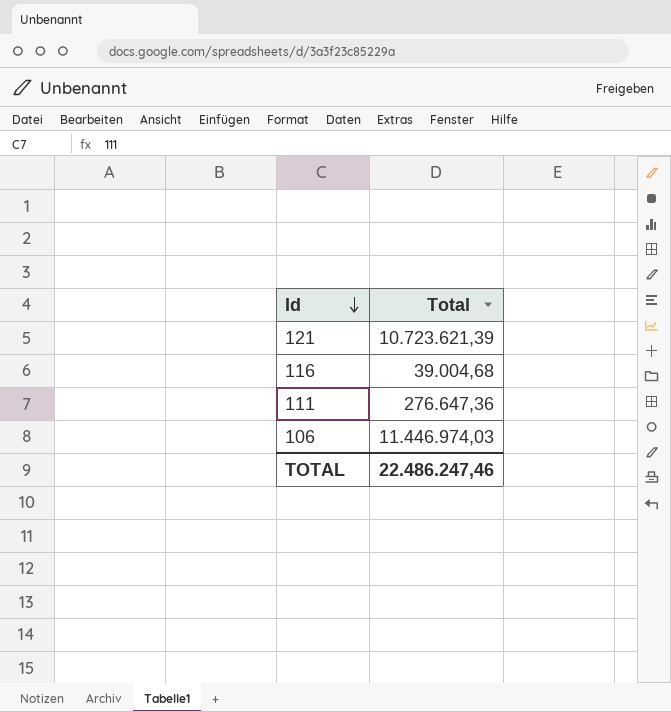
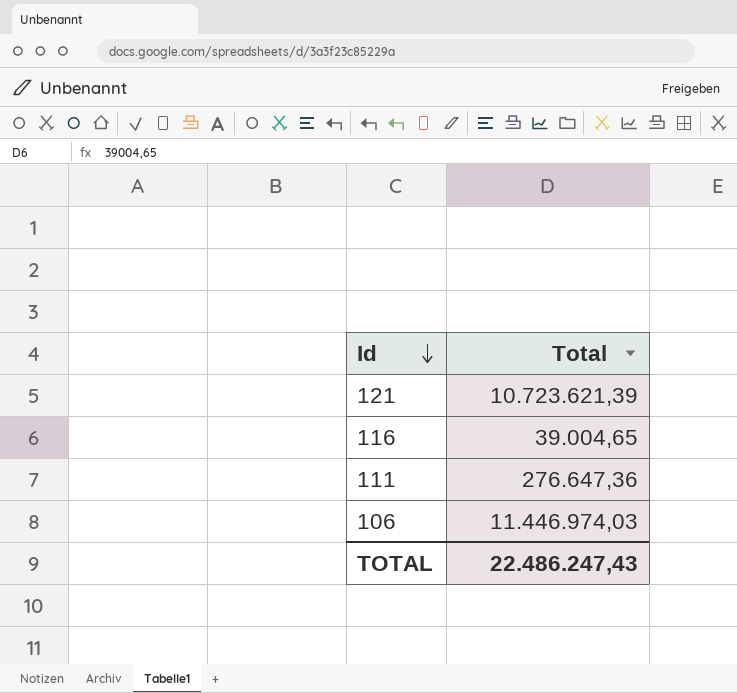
116 | Total: 39.004,68 -> 39.004,65
TOTAL | Total: 22.486.247,46 -> 22.486.247,43

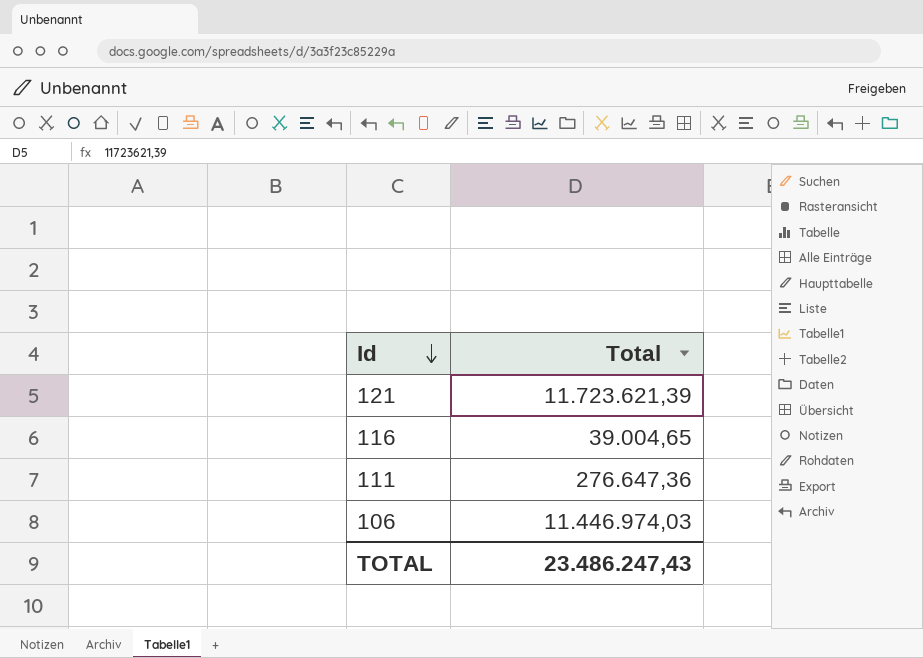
121 | Total: 10.723.621,39 -> 11.723.621,39
TOTAL | Total: 22.486.247,43 -> 23.486.247,43

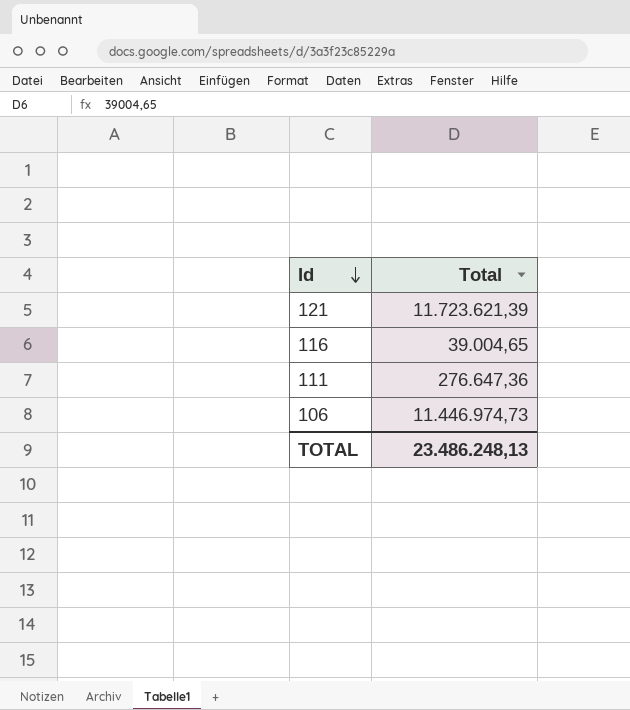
106 | Total: 11.446.974,03 -> 11.446.974,73
TOTAL | Total: 23.486.247,43 -> 23.486.248,13

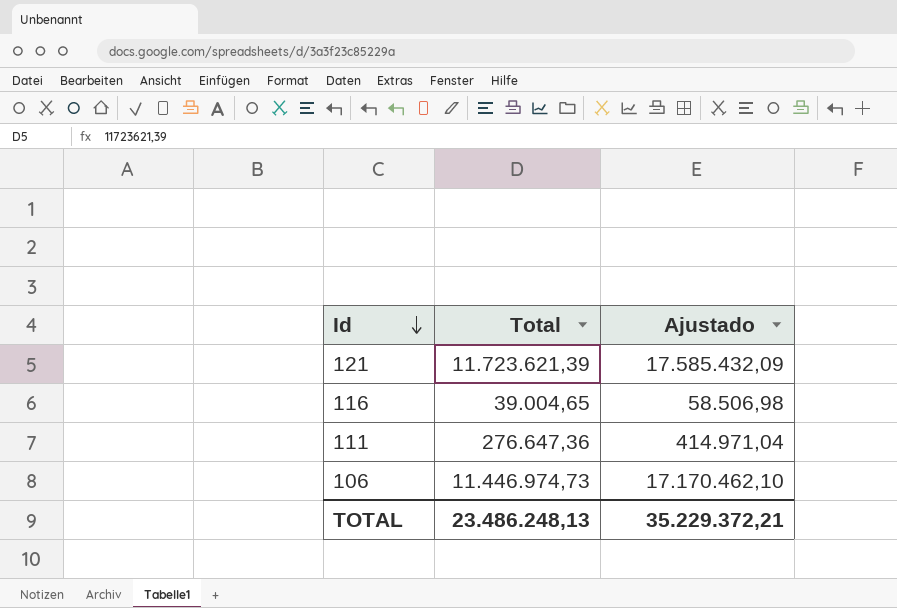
column Ajustado | formula: none -> [Total] * 1,5

